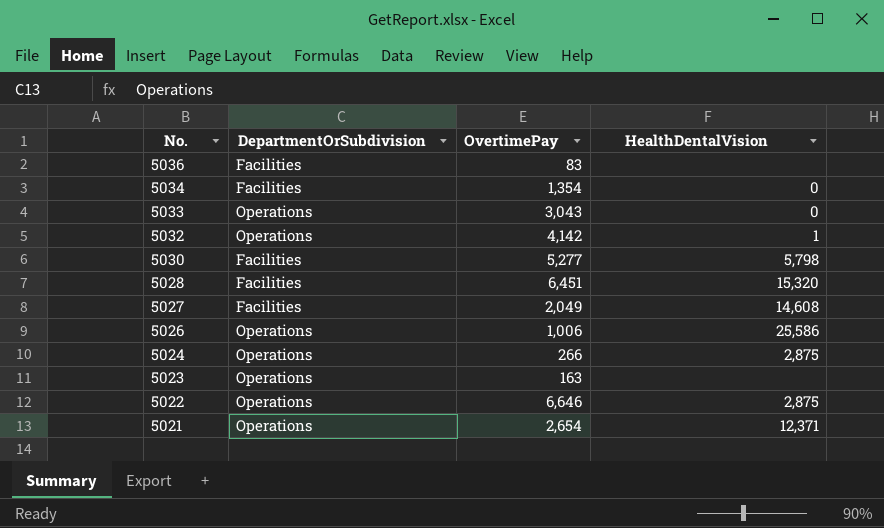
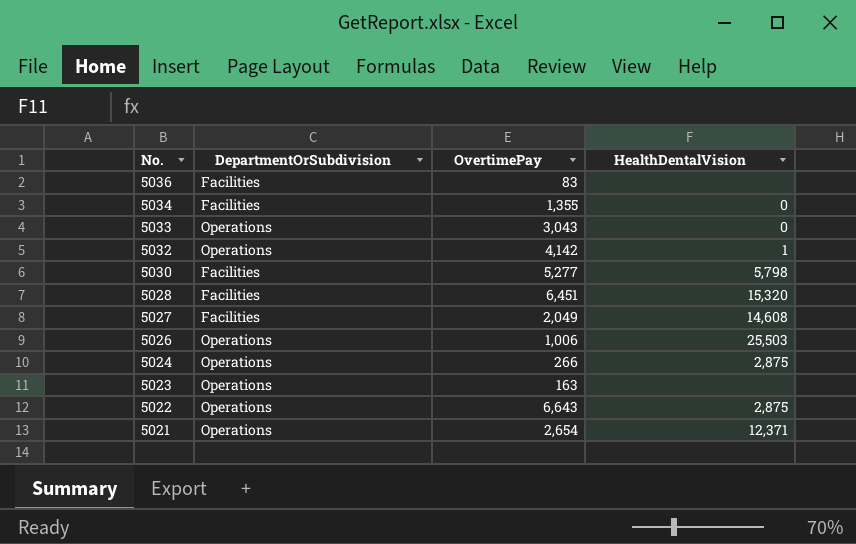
5034 | OvertimePay: 1,354 -> 1,355
5026 | HealthDentalVision: 25,586 -> 25,503
5022 | OvertimePay: 6,646 -> 6,643

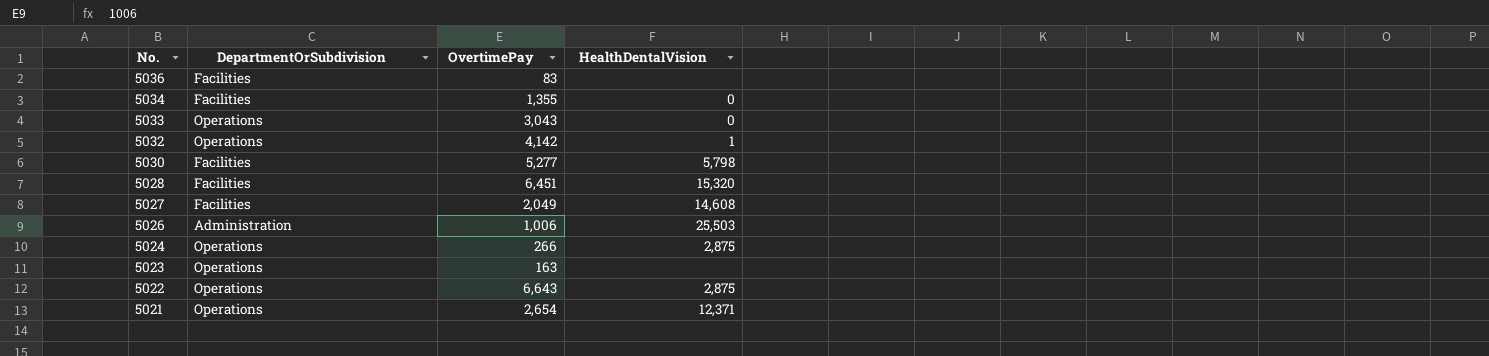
5026 | DepartmentOrSubdivision: Operations -> Administration

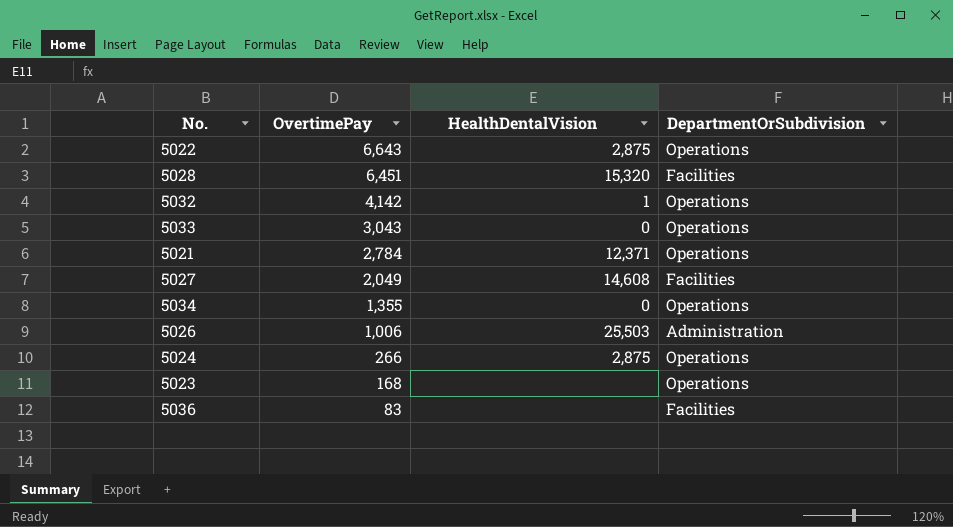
row order: No. descending -> OvertimePay descending
column DepartmentOrSubdivision | position: 2 -> 4
row 5030: Facilities | 5,277 | 5,798 -> none
5021 | OvertimePay: 2,654 -> 2,784
5034 | DepartmentOrSubdivision: Facilities -> Operations
5023 | OvertimePay: 163 -> 168

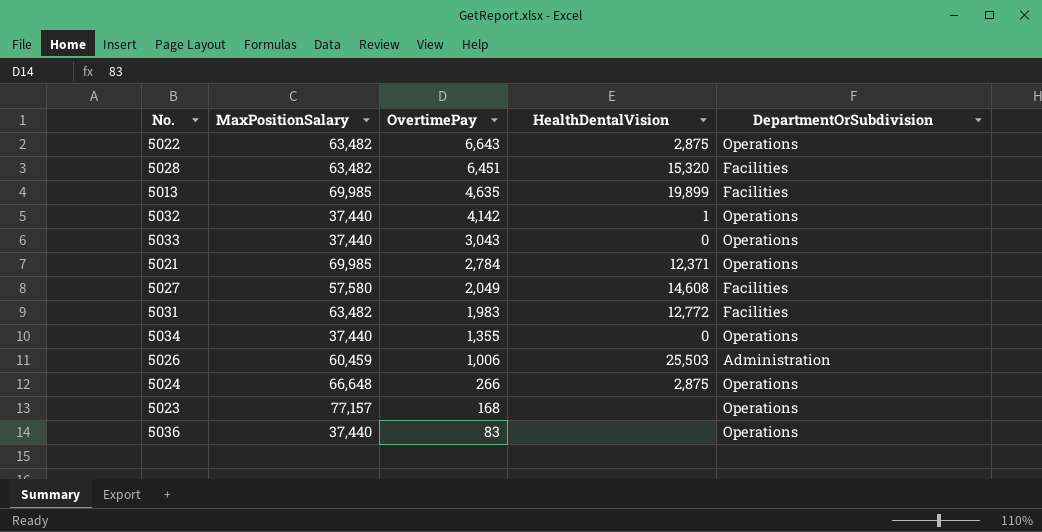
column MaxPositionSalary | position: none -> 2
row 5013: none -> 69,985 | 4,635 | 19,899 | Facilities
row 5031: none -> 63,482 | 1,983 | 12,772 | Facilities
5036 | DepartmentOrSubdivision: Facilities -> Operations

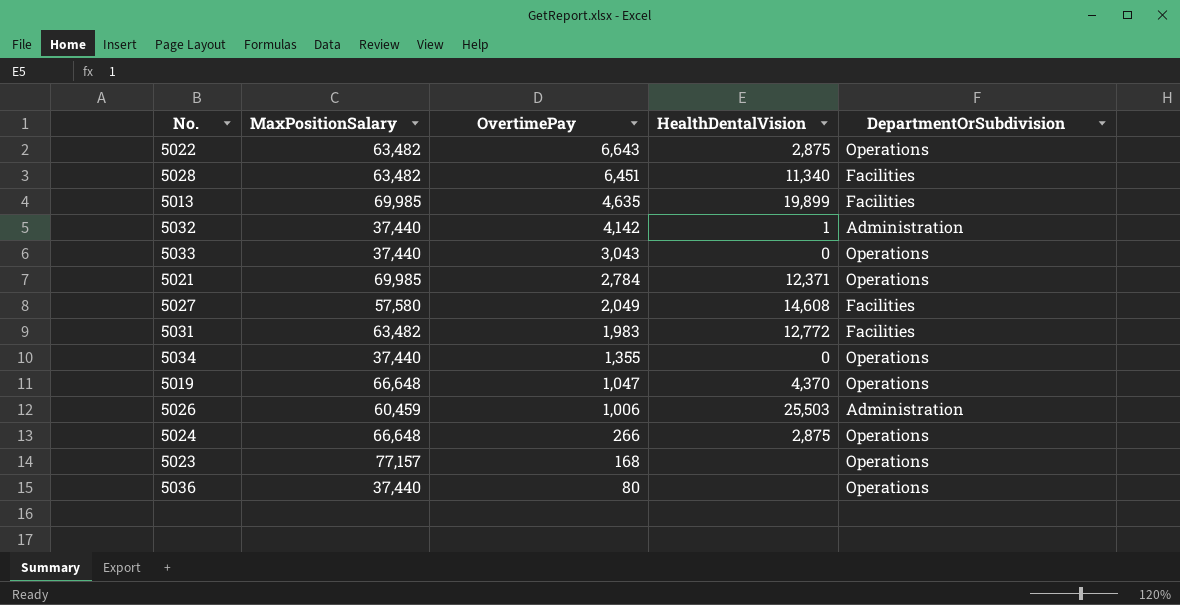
5028 | HealthDentalVision: 15,320 -> 11,340
5032 | DepartmentOrSubdivision: Operations -> Administration
row 5019: none -> 66,648 | 1,047 | 4,370 | Operations
5036 | OvertimePay: 83 -> 80

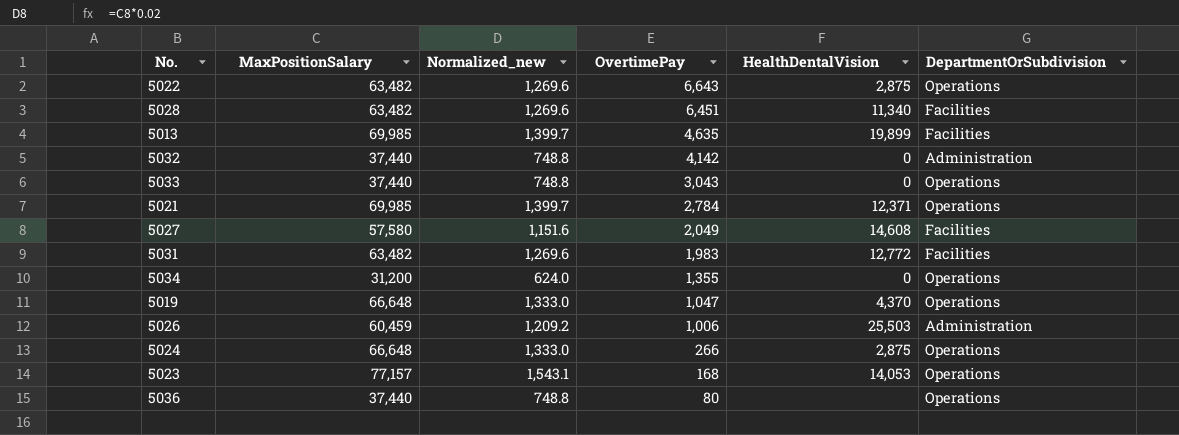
column Normalized_new | formula: none -> [MaxPositionSalary] * 0.02
5032 | HealthDentalVision: 1 -> 0
5034 | MaxPositionSalary: 37,440 -> 31,200
5023 | HealthDentalVision: none -> 14,053

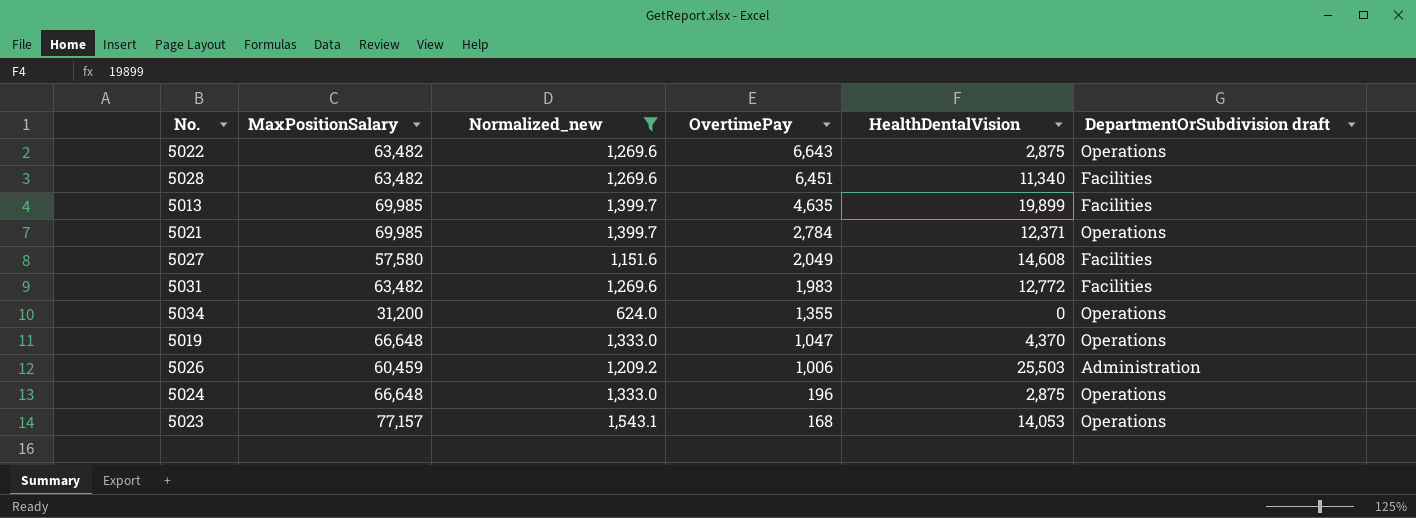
filter: none -> Normalized_new != 748.8
column name: DepartmentOrSubdivision -> DepartmentOrSubdivision draft
5024 | OvertimePay: 266 -> 196

